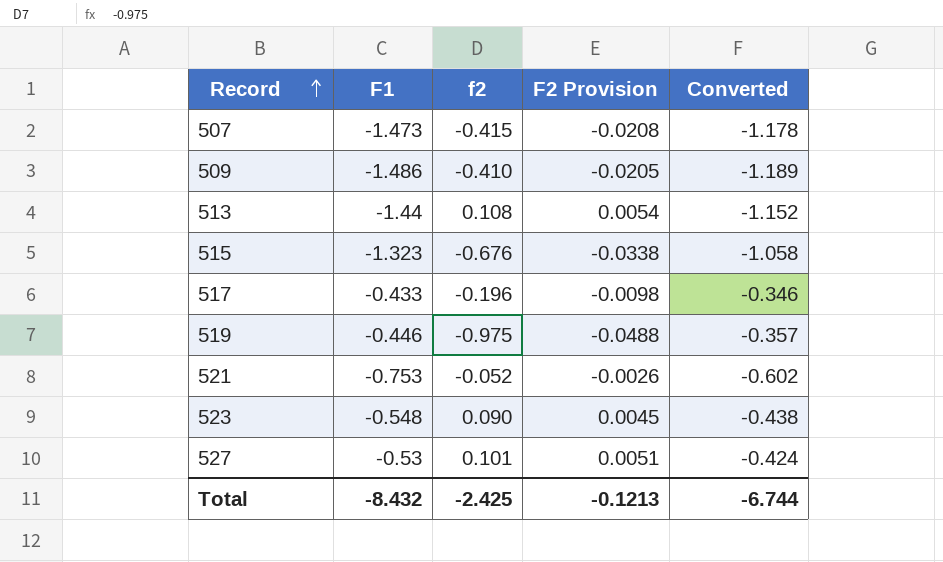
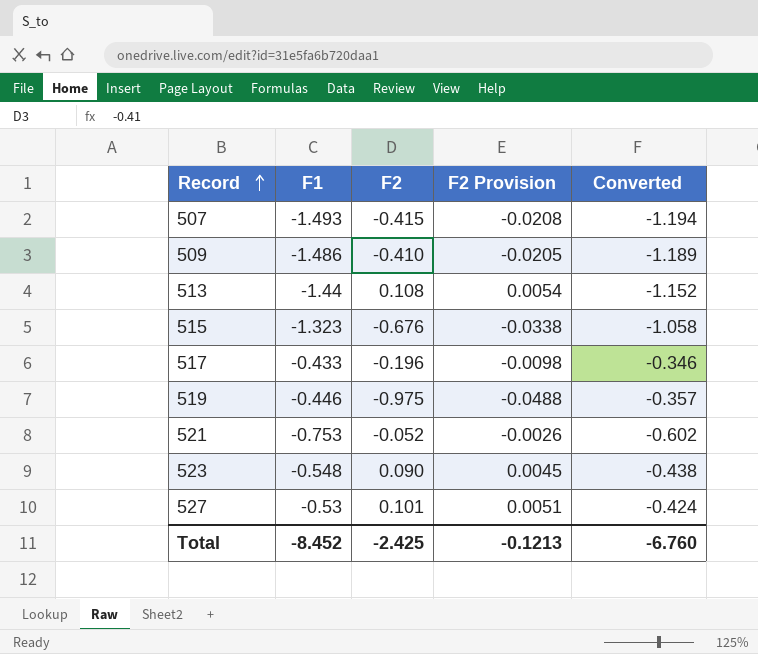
column name: f2 -> F2
507 | F1: -1.473 -> -1.493
507 | Converted: -1.178 -> -1.194
Total | F1: -8.432 -> -8.452
Total | Converted: -6.744 -> -6.760

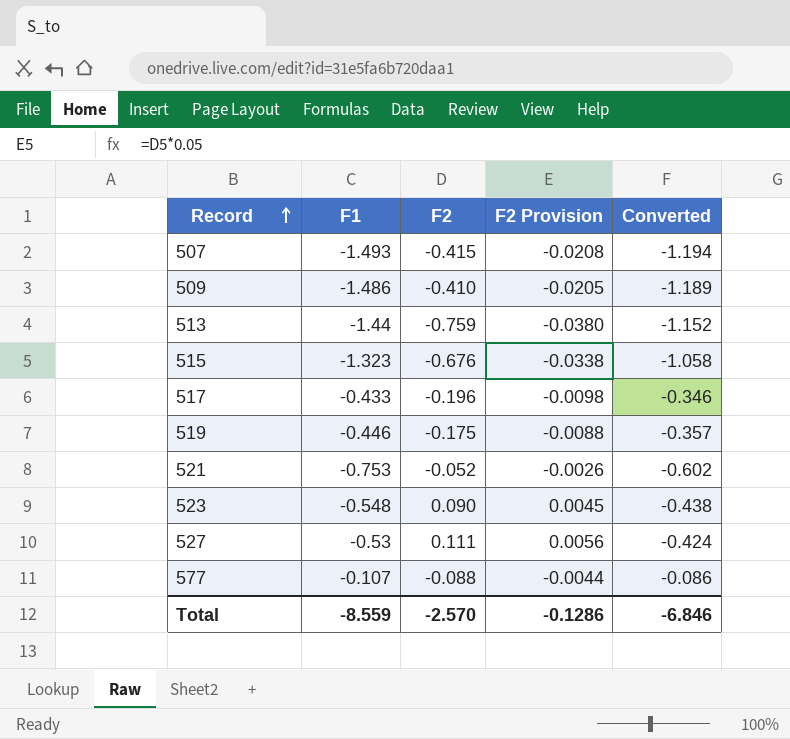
513 | F2: 0.108 -> -0.759
513 | F2 Provision: 0.0054 -> -0.0380
519 | F2: -0.975 -> -0.175
519 | F2 Provision: -0.0488 -> -0.0088
527 | F2: 0.101 -> 0.111
527 | F2 Provision: 0.0051 -> 0.0056
row 577: none -> -0.107 | -0.088 | -0.0044 | -0.086
Total | F1: -8.452 -> -8.559
Total | F2: -2.425 -> -2.570
Total | F2 Provision: -0.1213 -> -0.1286
Total | Converted: -6.760 -> -6.846

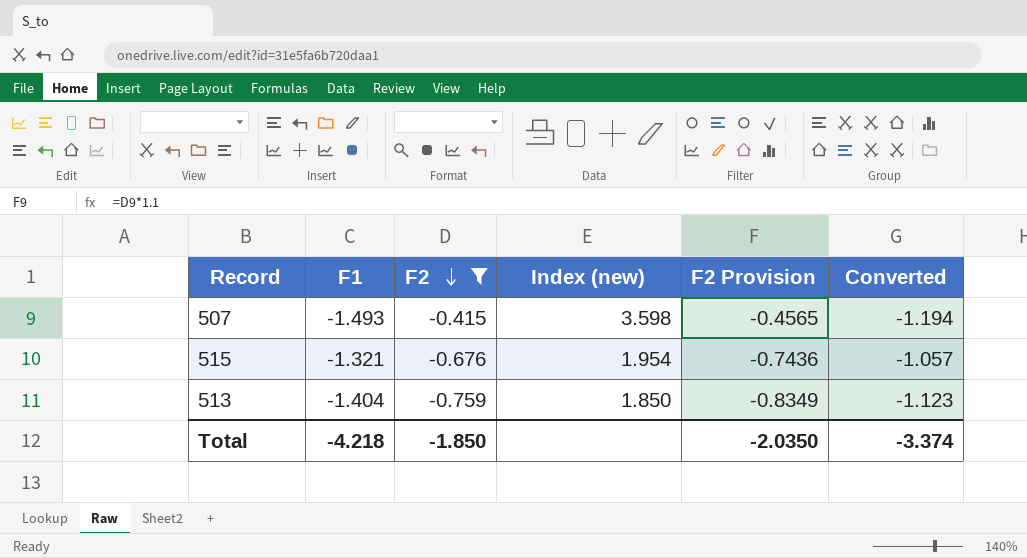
filter: none -> F2 <= -0.415
row order: Record ascending -> F2 descending
column Index (new) | formula: none -> [F1] / [F2]
column F2 Provision | formula: [F2] * 0.05 -> [F2] * 1.1
515 | F1: -1.323 -> -1.321
515 | Converted: -1.058 -> -1.057
513 | F1: -1.44 -> -1.404
513 | Converted: -1.152 -> -1.123
Total | F1: -8.559 -> -4.218
Total | F2: -2.570 -> -1.850
Total | F2 Provision: -0.1286 -> -2.0350
Total | Converted: -6.846 -> -3.374

